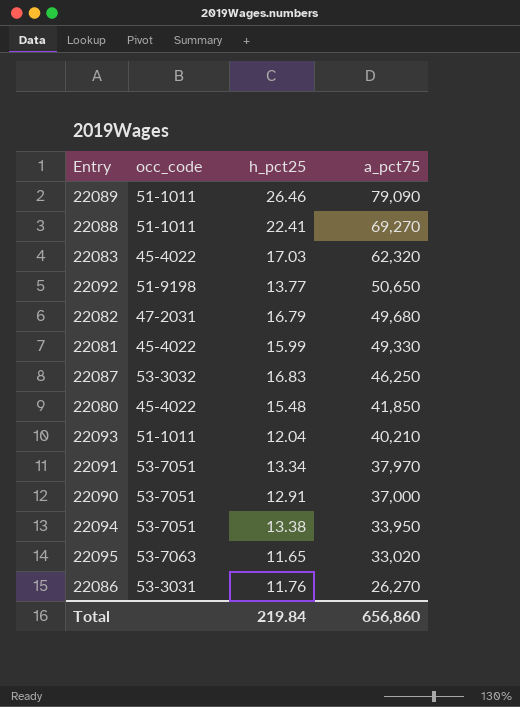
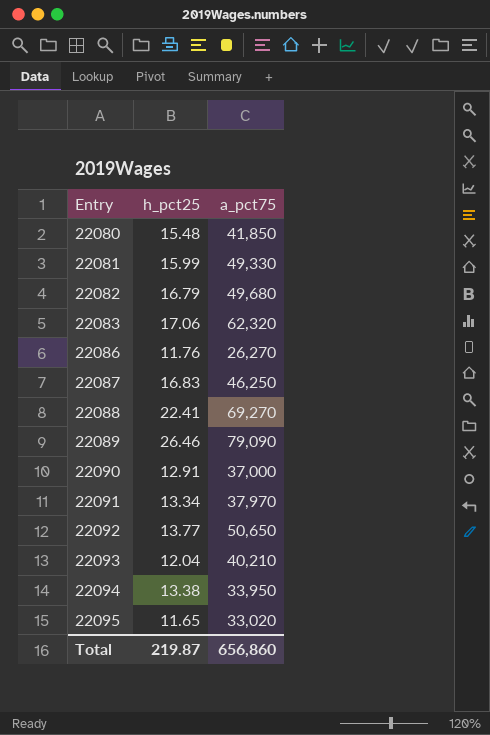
row order: a_pct75 descending -> Entry ascending
column occ_code | position: 2 -> none
22083 | h_pct25: 17.03 -> 17.06
Total | h_pct25: 219.84 -> 219.87

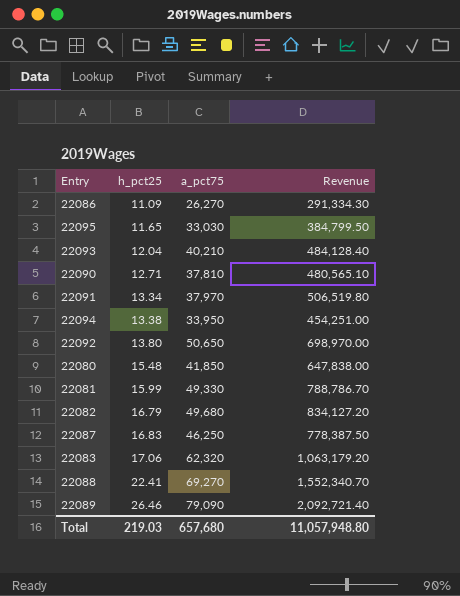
row order: Entry ascending -> h_pct25 ascending
column Revenue | formula: none -> [h_pct25] * [a_pct75]
22086 | h_pct25: 11.76 -> 11.09
22095 | a_pct75: 33,020 -> 33,030
22090 | h_pct25: 12.91 -> 12.71
22090 | a_pct75: 37,000 -> 37,810
22092 | h_pct25: 13.77 -> 13.80
Total | h_pct25: 219.87 -> 219.03
Total | a_pct75: 656,860 -> 657,680

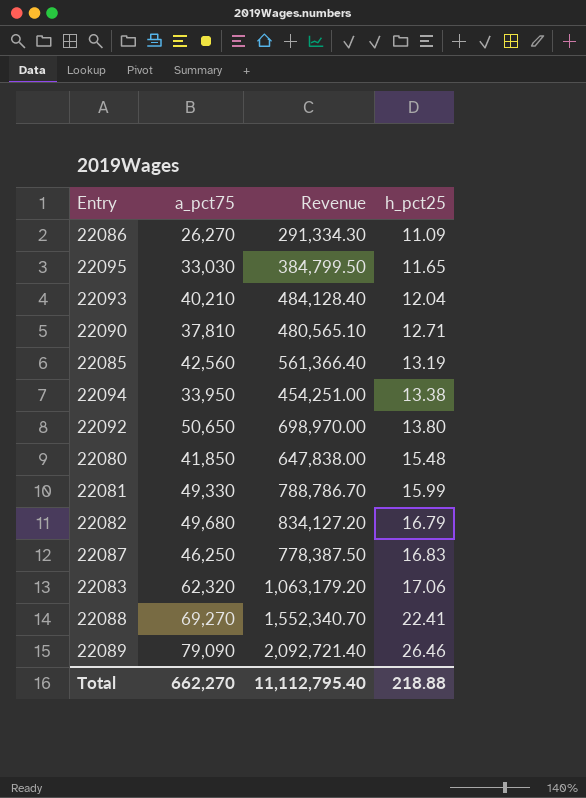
column h_pct25 | position: 2 -> 4
row 22091: 13.34 | 37,970 | 506,519.80 -> none
row 22085: none -> 42,560 | 561,366.40 | 13.19
Total | a_pct75: 657,680 -> 662,270
Total | Revenue: 11,057,948.80 -> 11,112,795.40
Total | h_pct25: 219.03 -> 218.88

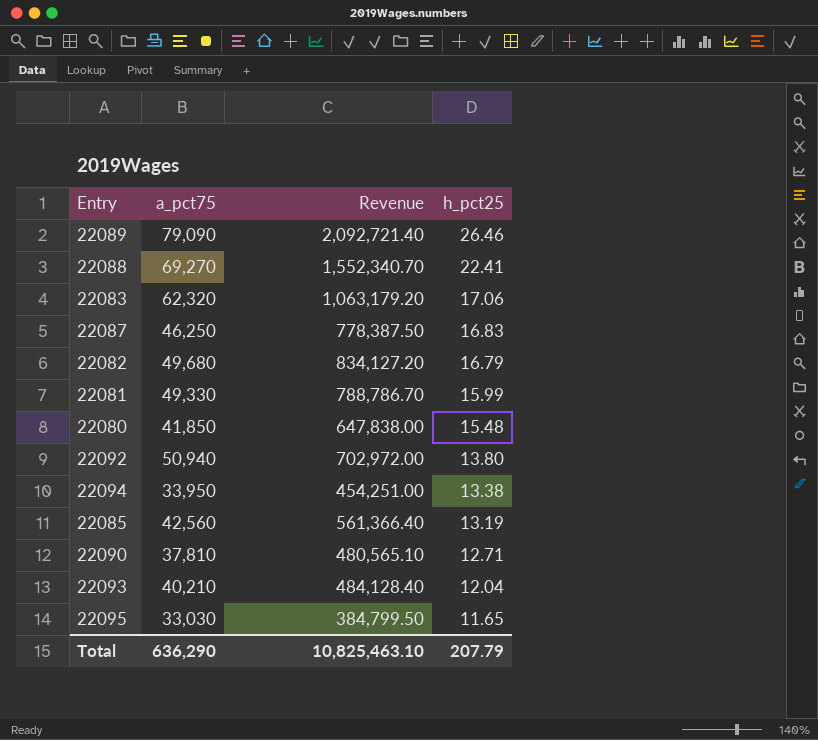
row order: h_pct25 ascending -> h_pct25 descending
row 22086: 26,270 | 291,334.30 | 11.09 -> none
22092 | a_pct75: 50,650 -> 50,940
22092 | Revenue: 698,970.00 -> 702,972.00
Total | a_pct75: 662,270 -> 636,290
Total | Revenue: 11,112,795.40 -> 10,825,463.10
Total | h_pct25: 218.88 -> 207.79

